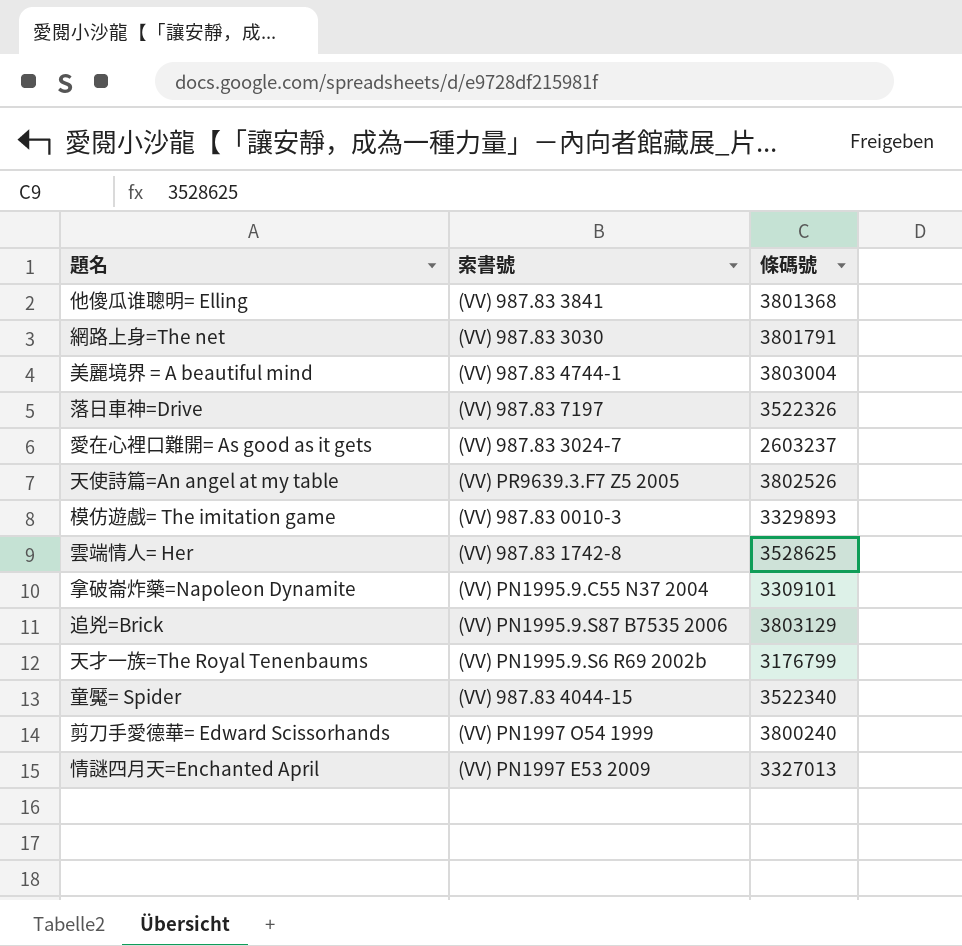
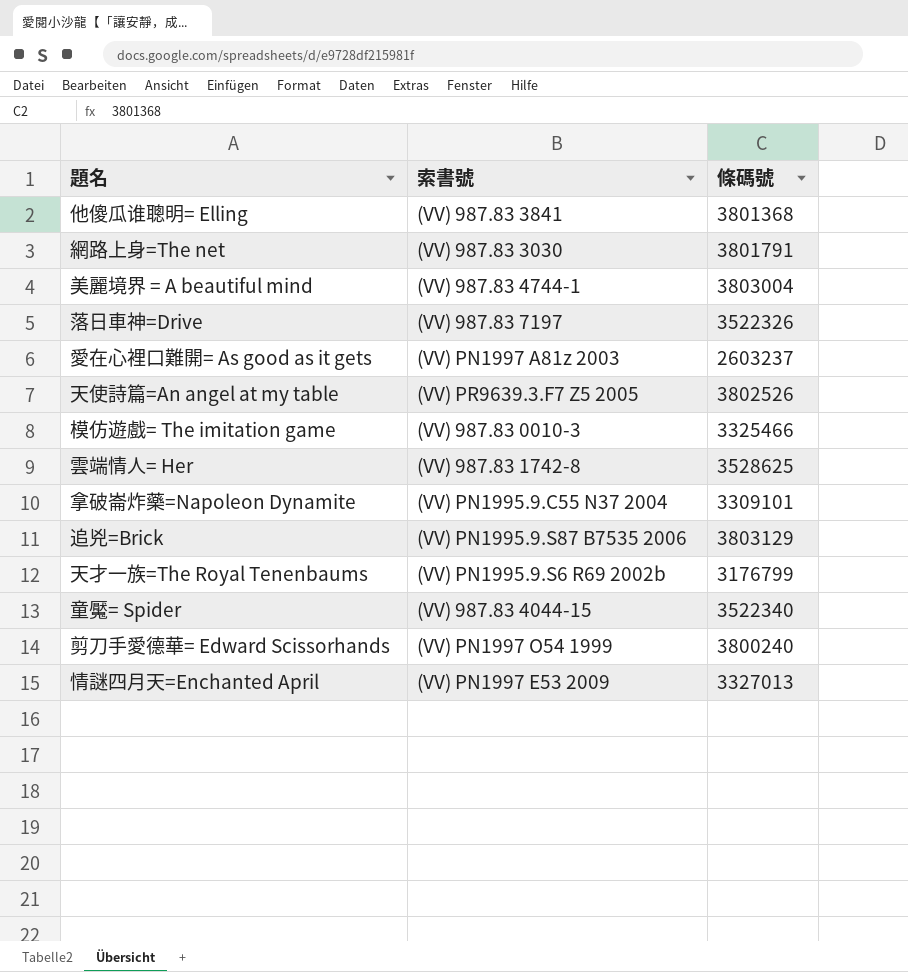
愛在心裡口難開= As good as it gets | 索書號: (VV) 987.83 3024-7 -> (VV) PN1997 A81z 2003
模仿遊戲= The imitation game | 條碼號: 3329893 -> 3325466

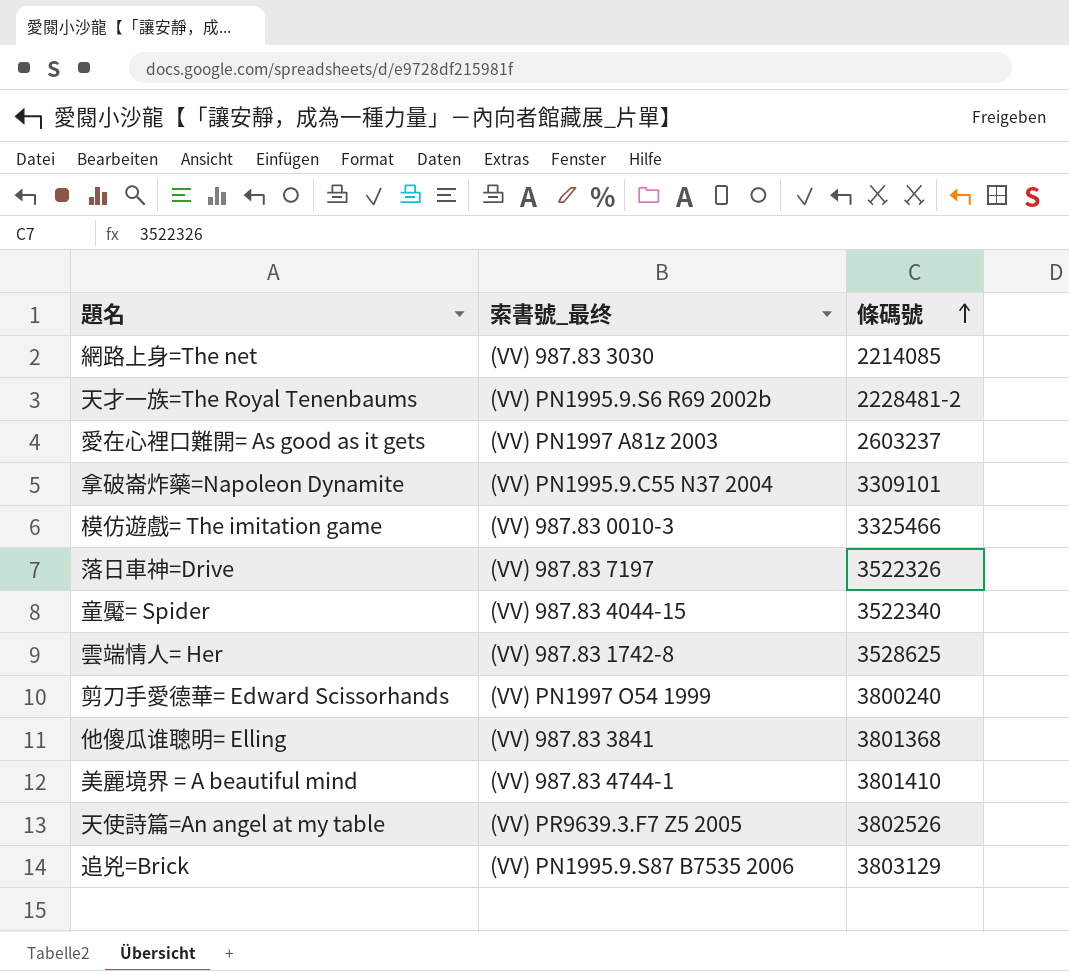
row order: none -> 條碼號 ascending
column name: 索書號 -> 索書號_最终
row 情謎四月天=Enchanted April: (VV) PN1997 E53 2009 | 3327013 -> none
網路上身=The net | 條碼號: 3801791 -> 2214085
天才一族=The Royal Tenenbaums | 條碼號: 3176799 -> 2228481-2
美麗境界 = A beautiful mind | 條碼號: 3803004 -> 3801410

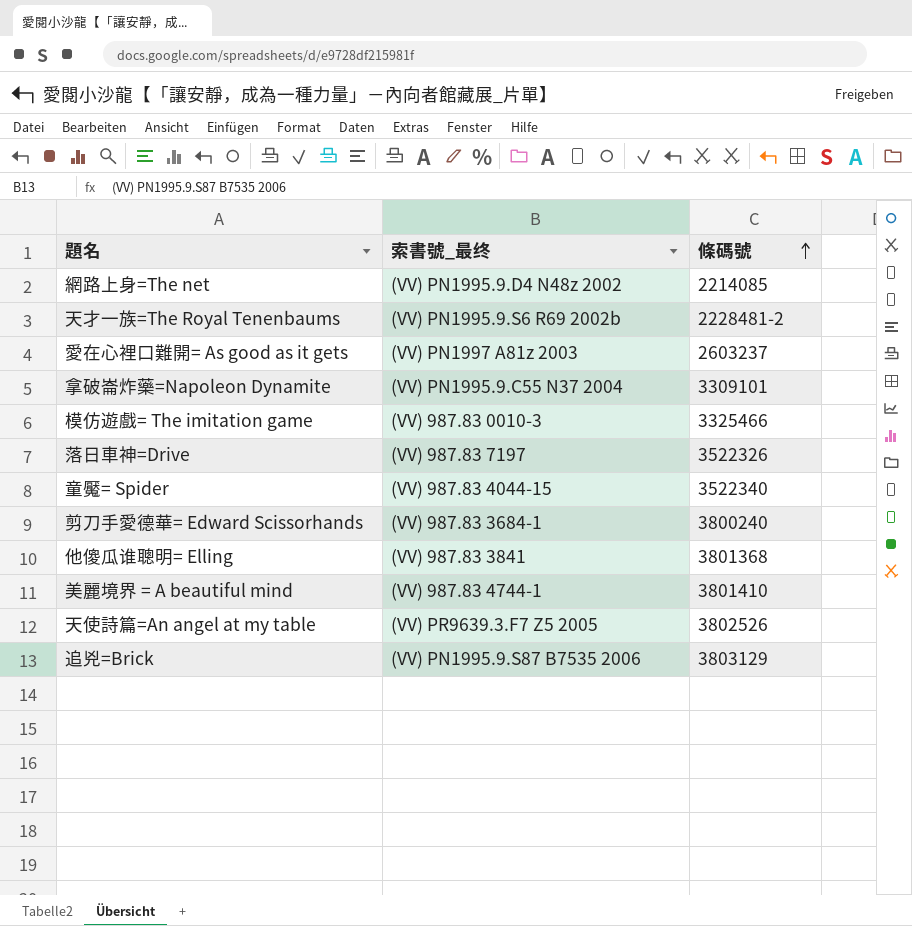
row 雲端情人= Her: (VV) 987.83 1742-8 | 3528625 -> none
網路上身=The net | 索書號_最终: (VV) 987.83 3030 -> (VV) PN1995.9.D4 N48z 2002
剪刀手愛德華= Edward Scissorhands | 索書號_最终: (VV) PN1997 O54 1999 -> (VV) 987.83 3684-1

